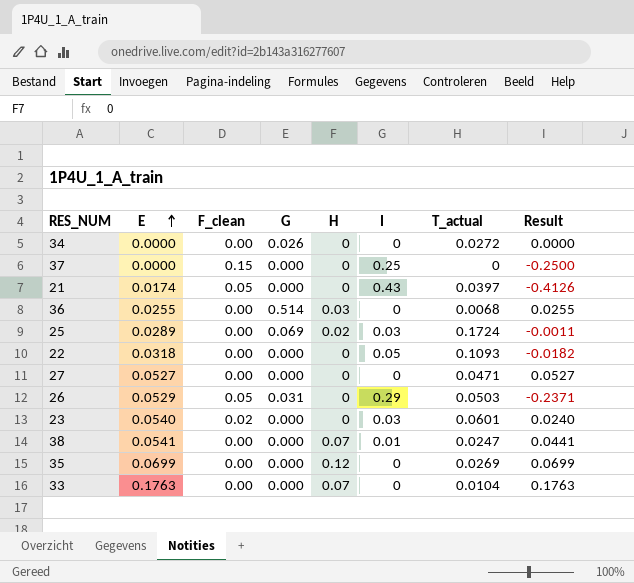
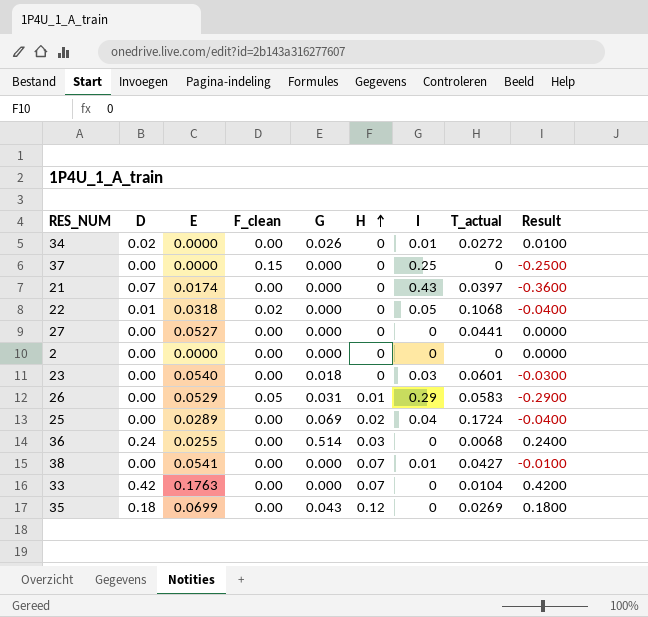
row order: E ascending -> H ascending
column D | position: none -> 2
column Result | formula: [E] - [I] -> [D] - [I]
34 | I: 0 -> 0.01
21 | F_clean: 0.05 -> 0.00
22 | F_clean: 0.00 -> 0.02
22 | T_actual: 0.1093 -> 0.1068
27 | T_actual: 0.0471 -> 0.0441
row 2: none -> 0.00 | 0.0000 | 0.00 | 0.000 | 0 | 0 | 0 | 0.0000
23 | F_clean: 0.02 -> 0.00
23 | G: 0.000 -> 0.018
26 | H: 0 -> 0.01
26 | T_actual: 0.0503 -> 0.0583
25 | I: 0.03 -> 0.04
38 | T_actual: 0.0247 -> 0.0427
35 | G: 0.000 -> 0.043

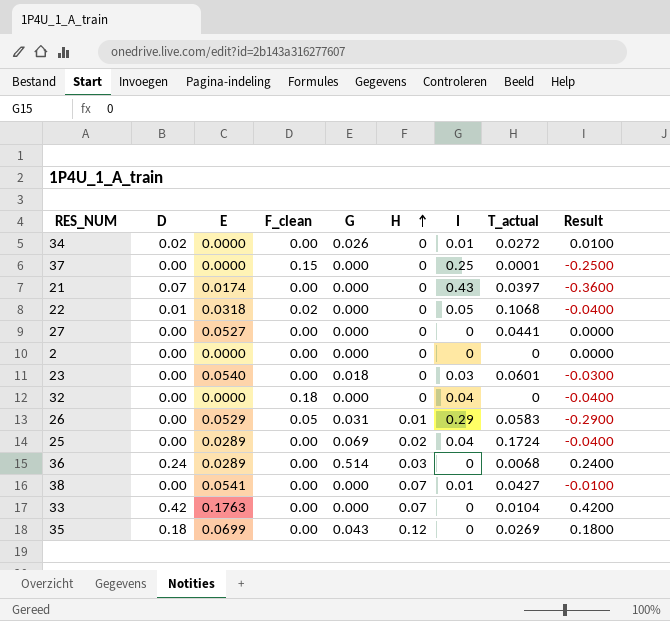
37 | T_actual: 0 -> 0.0001
row 32: none -> 0.00 | 0.0000 | 0.18 | 0.000 | 0 | 0.04 | 0 | -0.0400
36 | E: 0.0255 -> 0.0289

